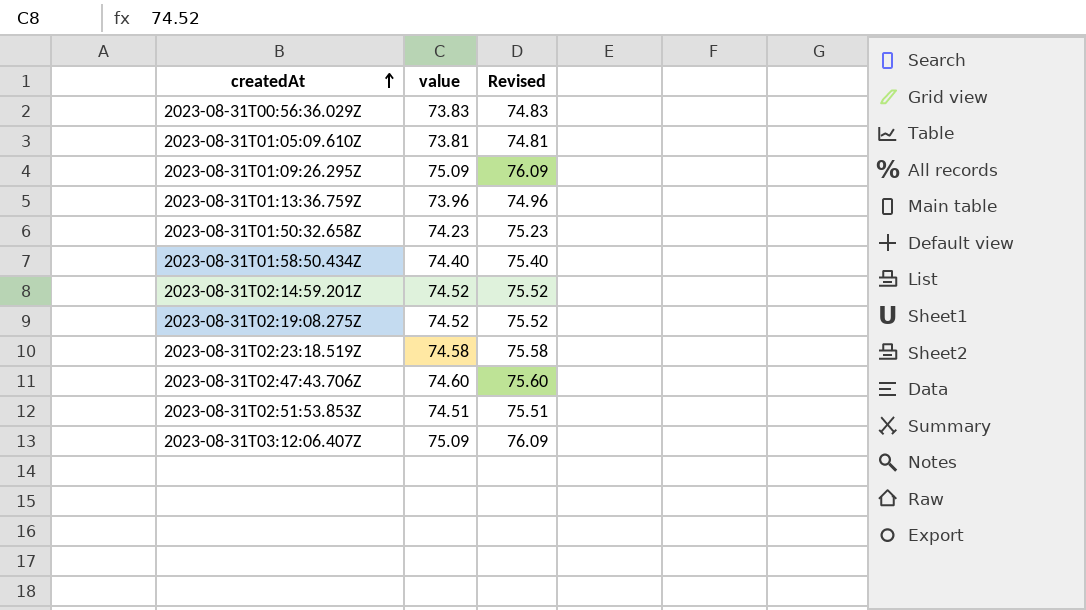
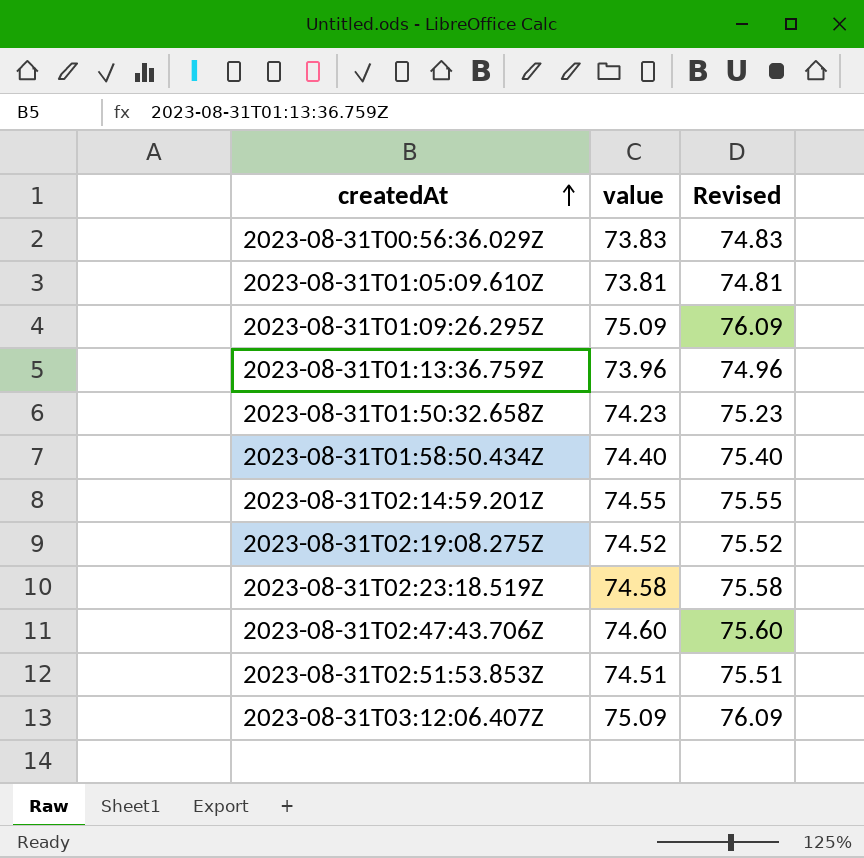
2023-08-31T02:14:59.201Z | value: 74.52 -> 74.55
2023-08-31T02:14:59.201Z | Revised: 75.52 -> 75.55

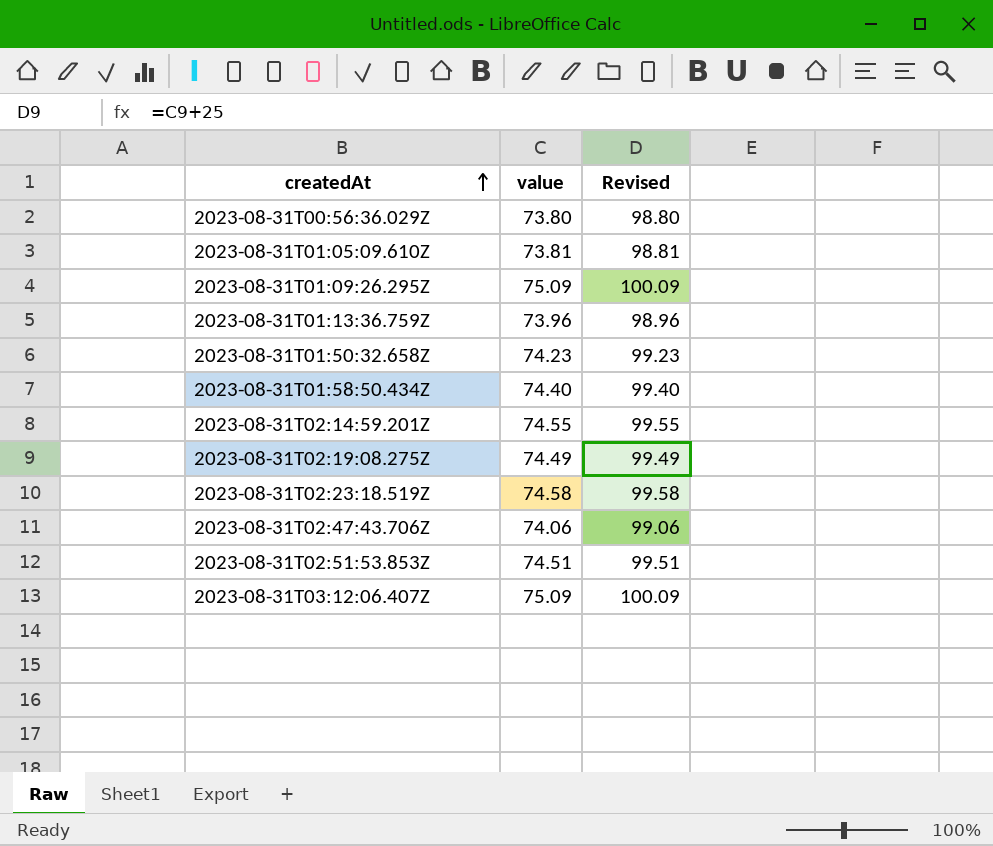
column Revised | formula: [value] + 1 -> [value] + 25
2023-08-31T00:56:36.029Z | value: 73.83 -> 73.80
2023-08-31T02:19:08.275Z | value: 74.52 -> 74.49
2023-08-31T02:47:43.706Z | value: 74.60 -> 74.06

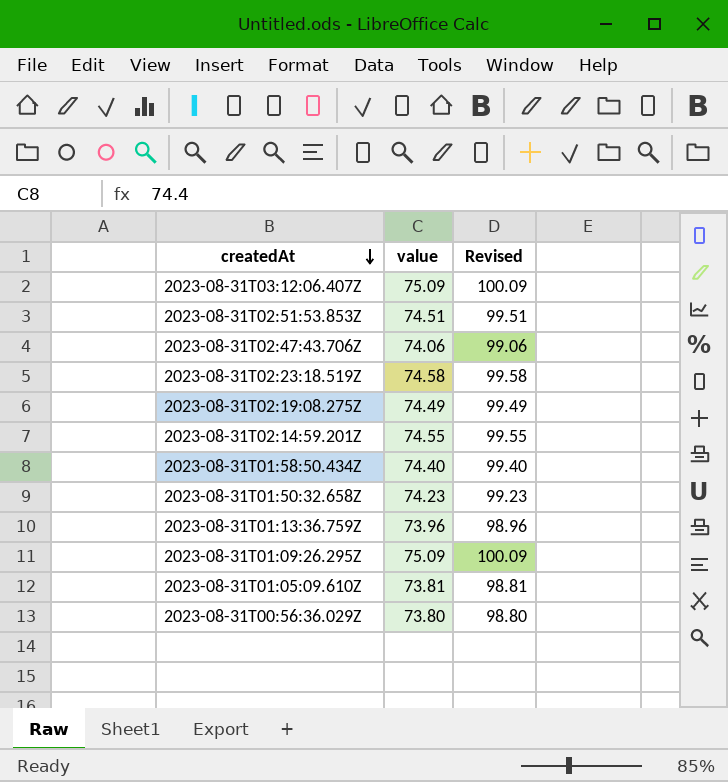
row order: createdAt ascending -> createdAt descending

